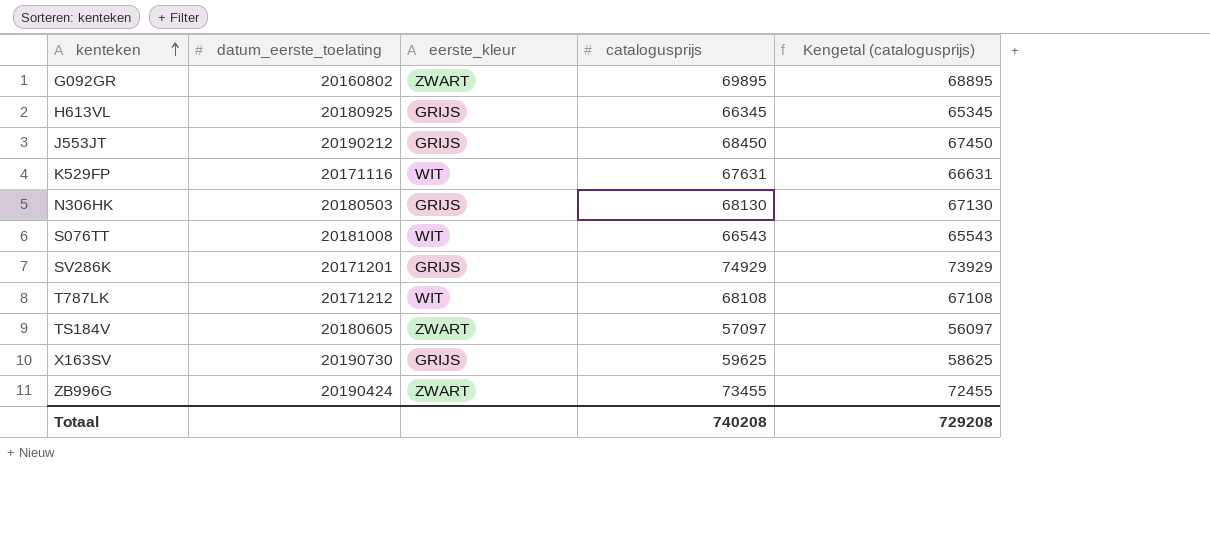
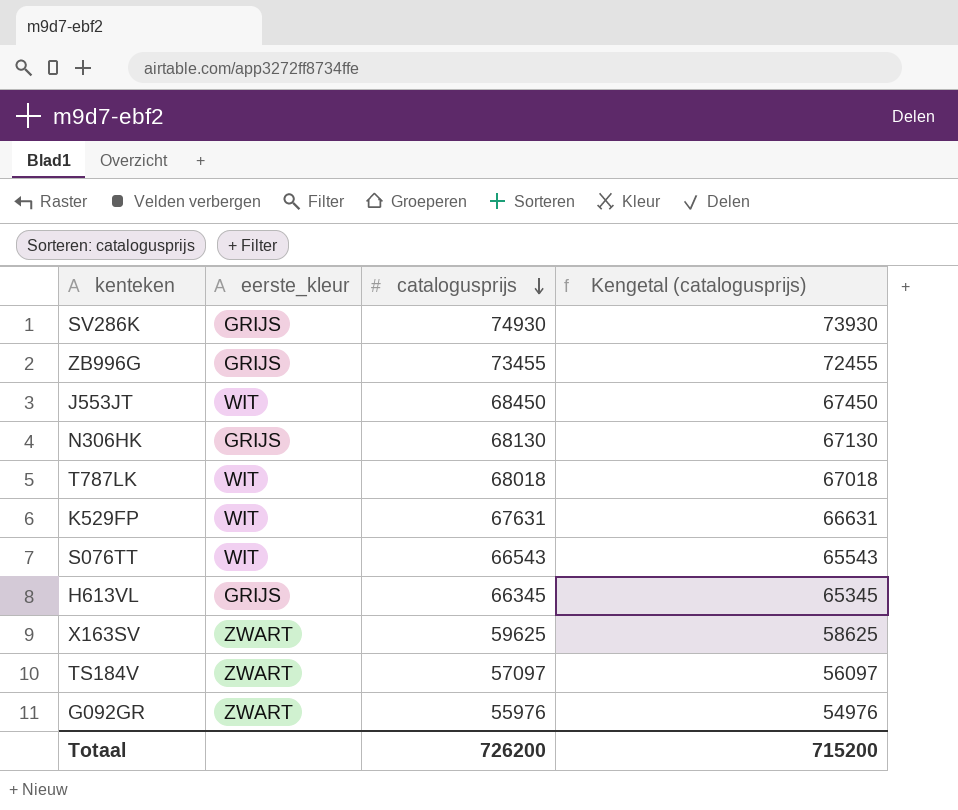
row order: kenteken ascending -> catalogusprijs descending
column datum_eerste_toelating | position: 2 -> none
SV286K | catalogusprijs: 74929 -> 74930
SV286K | Kengetal (catalogusprijs): 73929 -> 73930
ZB996G | eerste_kleur: ZWART -> GRIJS
J553JT | eerste_kleur: GRIJS -> WIT
T787LK | catalogusprijs: 68108 -> 68018
T787LK | Kengetal (catalogusprijs): 67108 -> 67018
X163SV | eerste_kleur: GRIJS -> ZWART
G092GR | catalogusprijs: 69895 -> 55976
G092GR | Kengetal (catalogusprijs): 68895 -> 54976
Totaal | catalogusprijs: 740208 -> 726200
Totaal | Kengetal (catalogusprijs): 729208 -> 715200

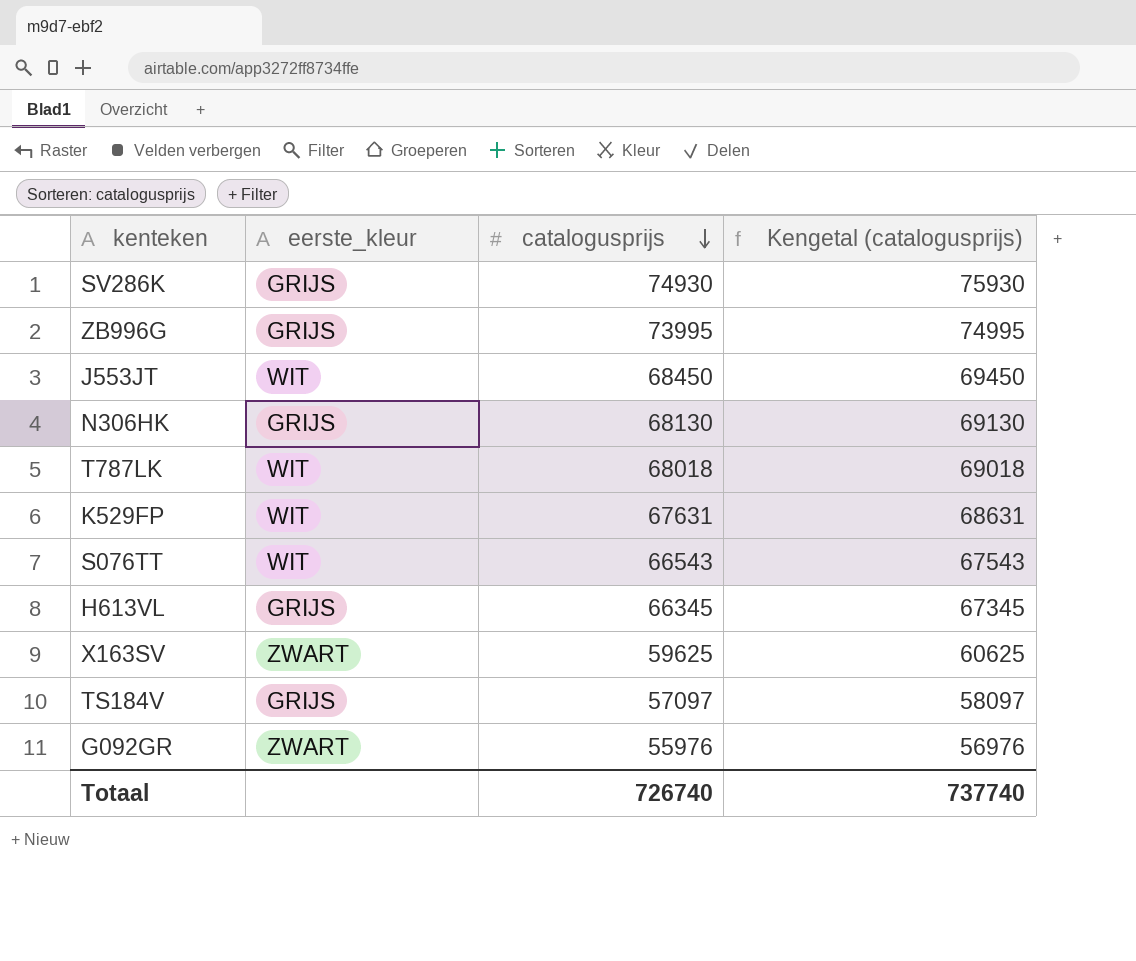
column Kengetal (catalogusprijs) | formula: [catalogusprijs] - 1000 -> [catalogusprijs] + 1000
ZB996G | catalogusprijs: 73455 -> 73995
TS184V | eerste_kleur: ZWART -> GRIJS
Totaal | catalogusprijs: 726200 -> 726740
Totaal | Kengetal (catalogusprijs): 715200 -> 737740

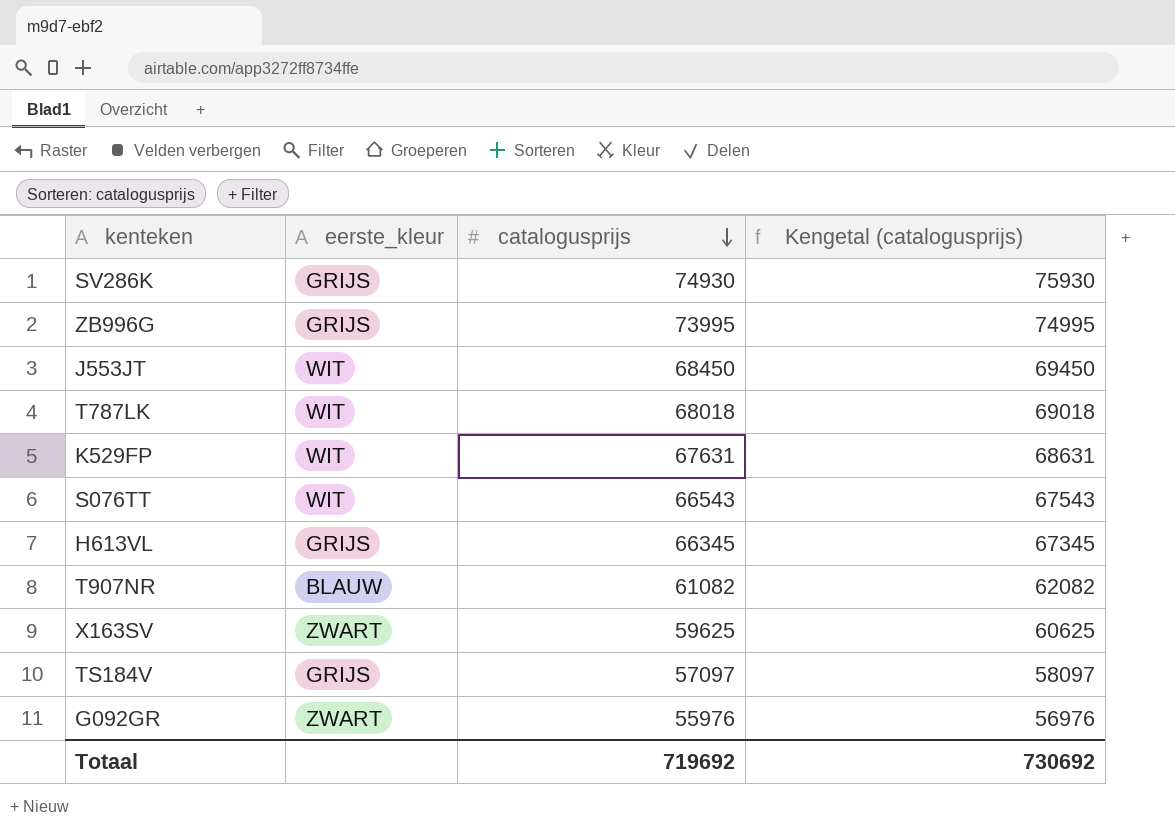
row N306HK: GRIJS | 68130 | 69130 -> none
row T907NR: none -> BLAUW | 61082 | 62082
Totaal | catalogusprijs: 726740 -> 719692
Totaal | Kengetal (catalogusprijs): 737740 -> 730692

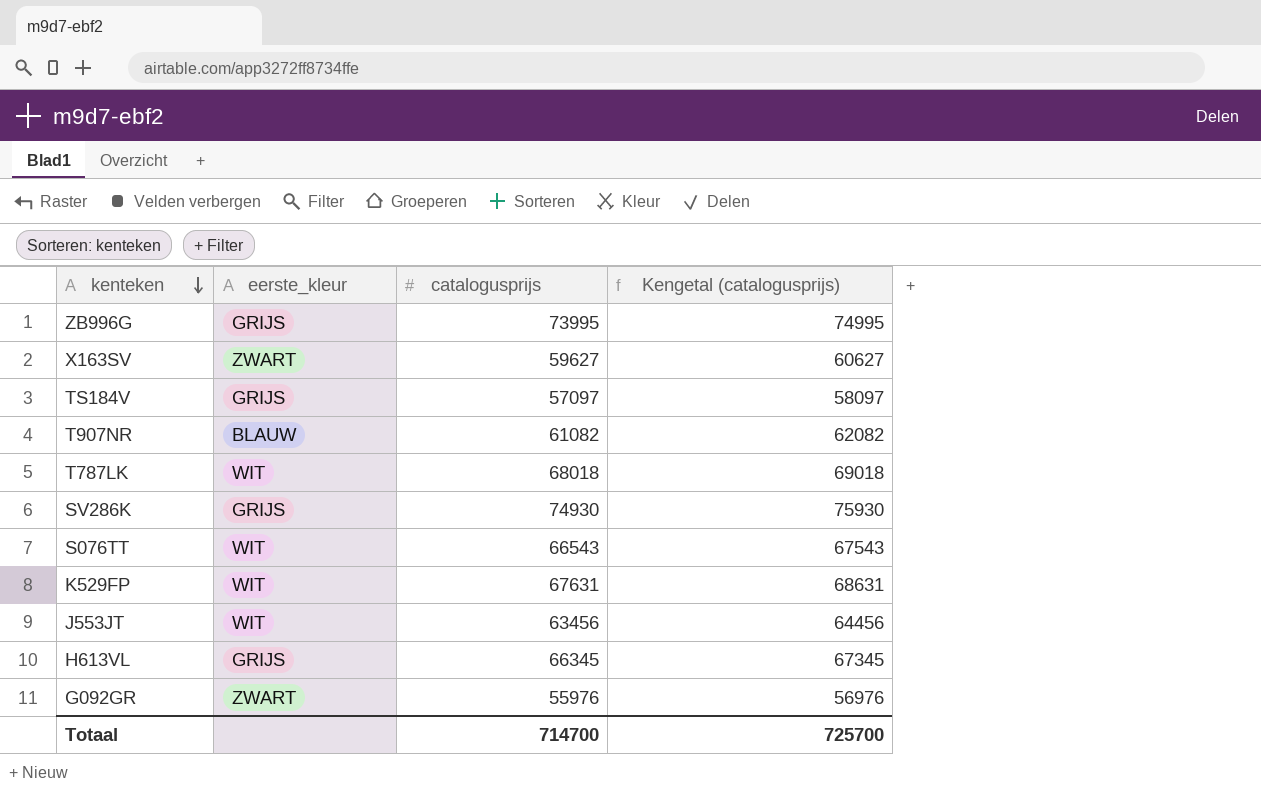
row order: catalogusprijs descending -> kenteken descending
X163SV | catalogusprijs: 59625 -> 59627
X163SV | Kengetal (catalogusprijs): 60625 -> 60627
J553JT | catalogusprijs: 68450 -> 63456
J553JT | Kengetal (catalogusprijs): 69450 -> 64456
Totaal | catalogusprijs: 719692 -> 714700
Totaal | Kengetal (catalogusprijs): 730692 -> 725700

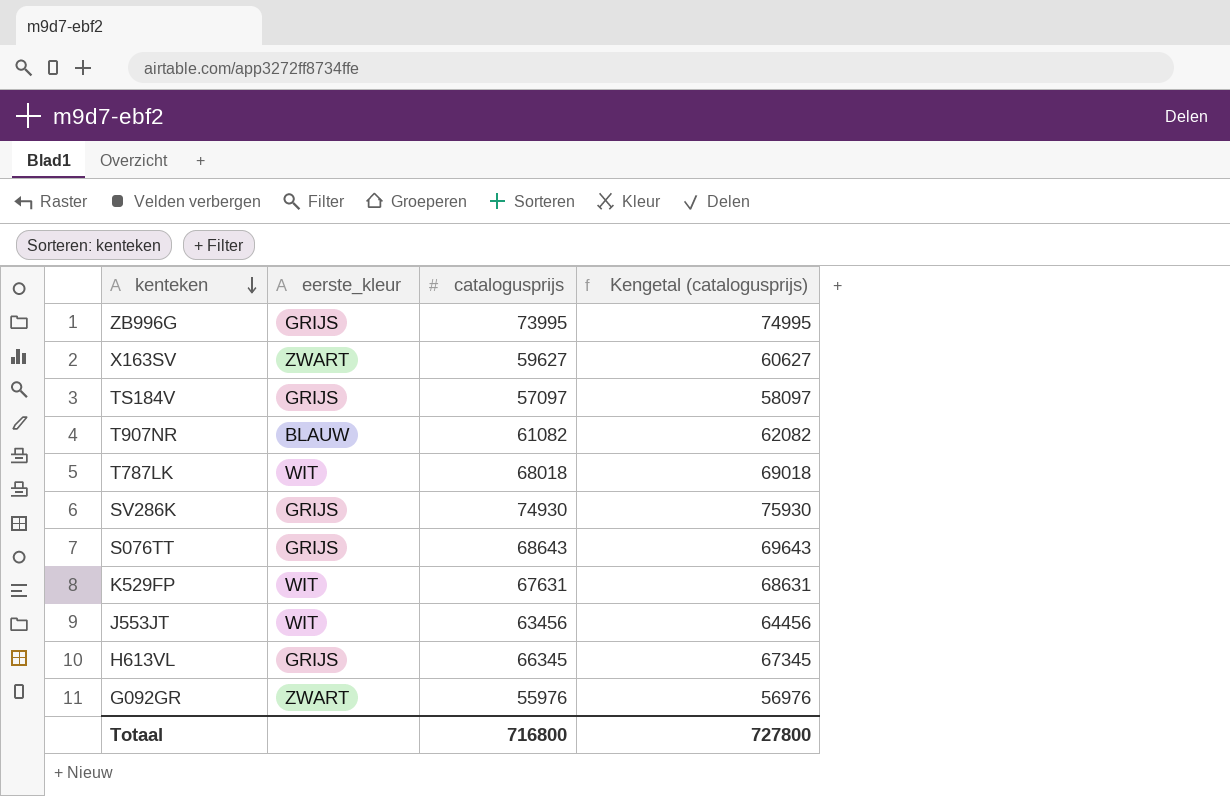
S076TT | eerste_kleur: WIT -> GRIJS
S076TT | catalogusprijs: 66543 -> 68643
S076TT | Kengetal (catalogusprijs): 67543 -> 69643
Totaal | catalogusprijs: 714700 -> 716800
Totaal | Kengetal (catalogusprijs): 725700 -> 727800

